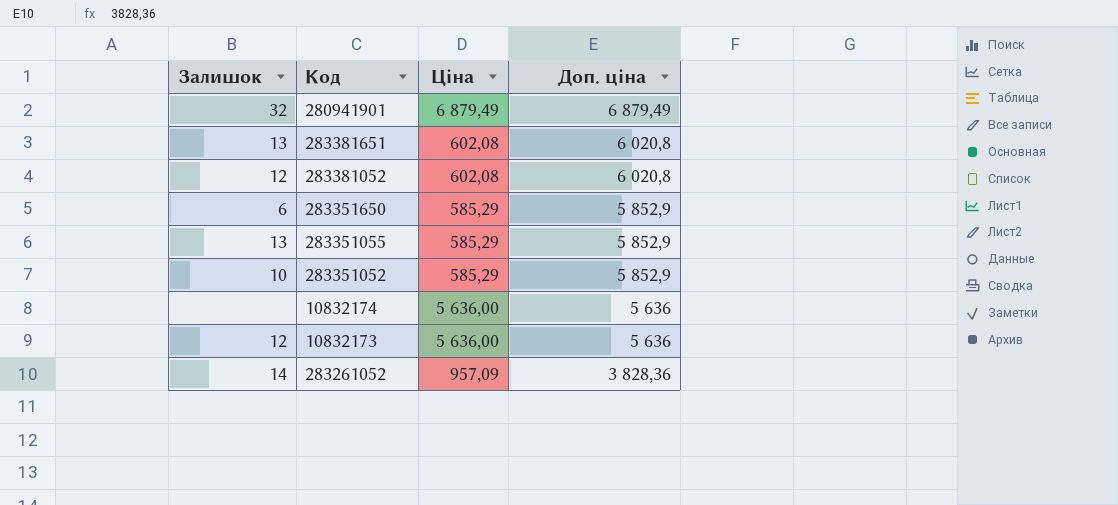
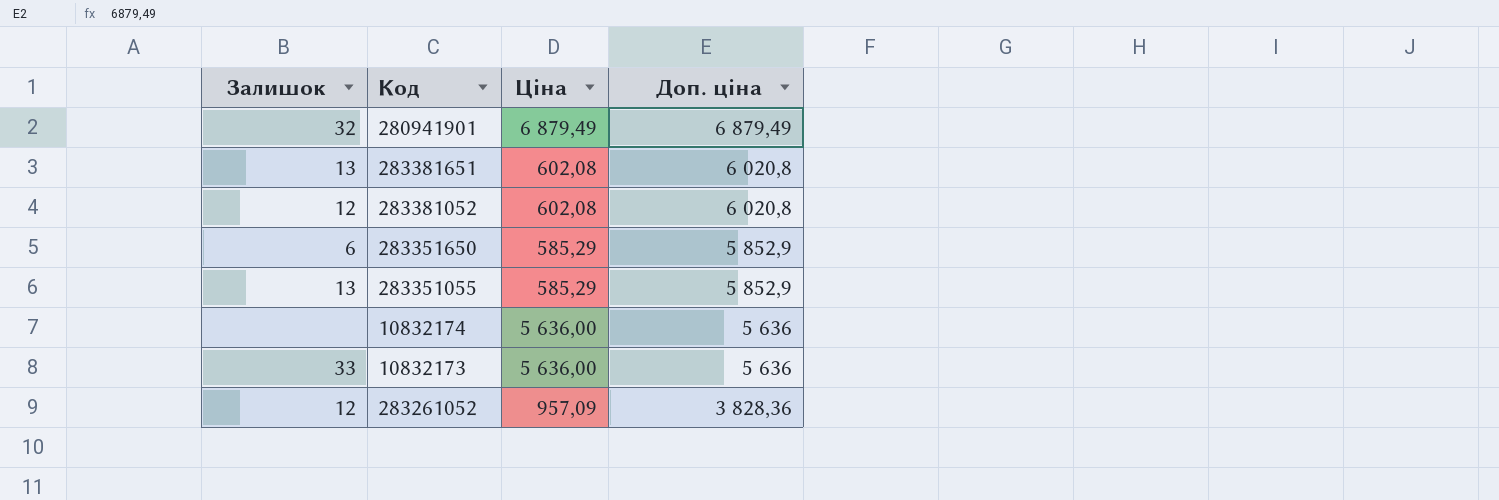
row 283351052: 10 | 585,29 | 5 852,9 -> none
10832173 | Залишок: 12 -> 33
283261052 | Залишок: 14 -> 12

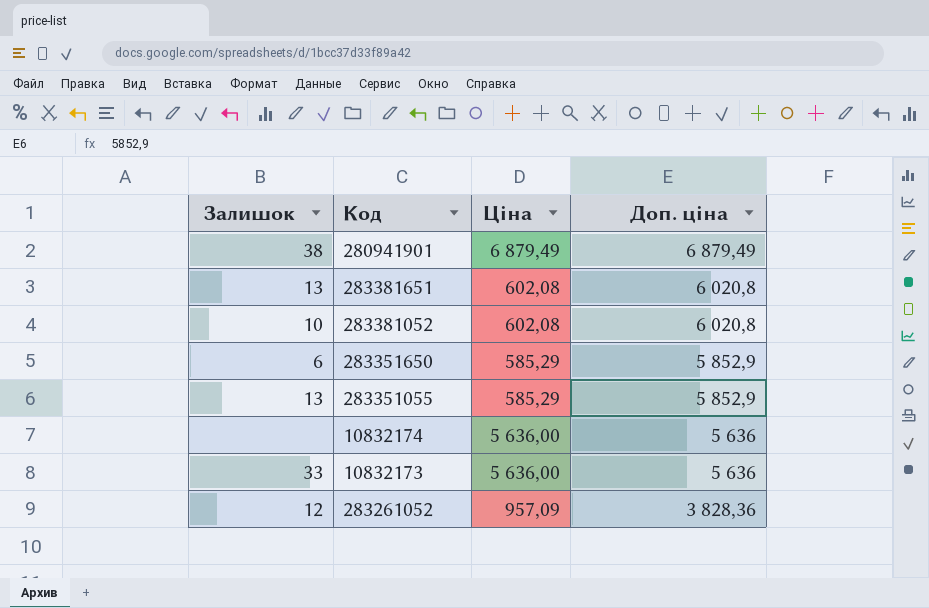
280941901 | Залишок: 32 -> 38
283381052 | Залишок: 12 -> 10

